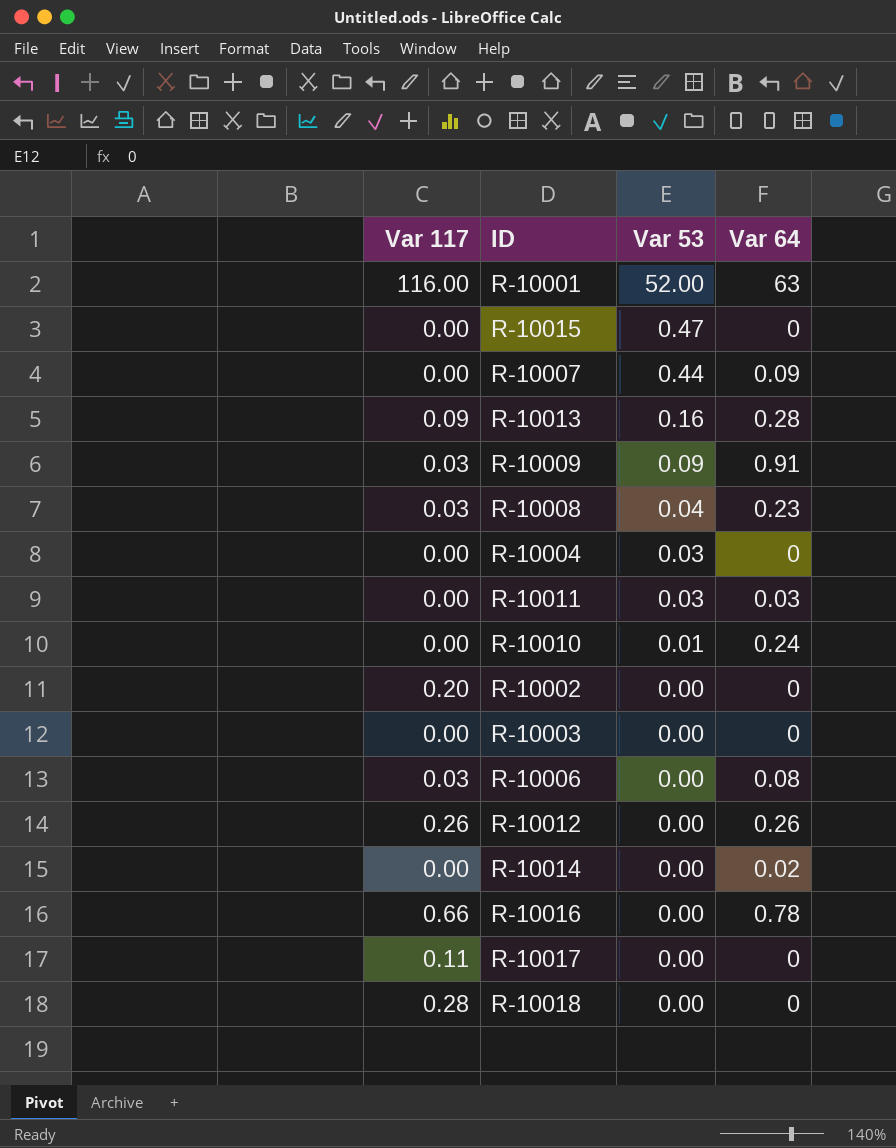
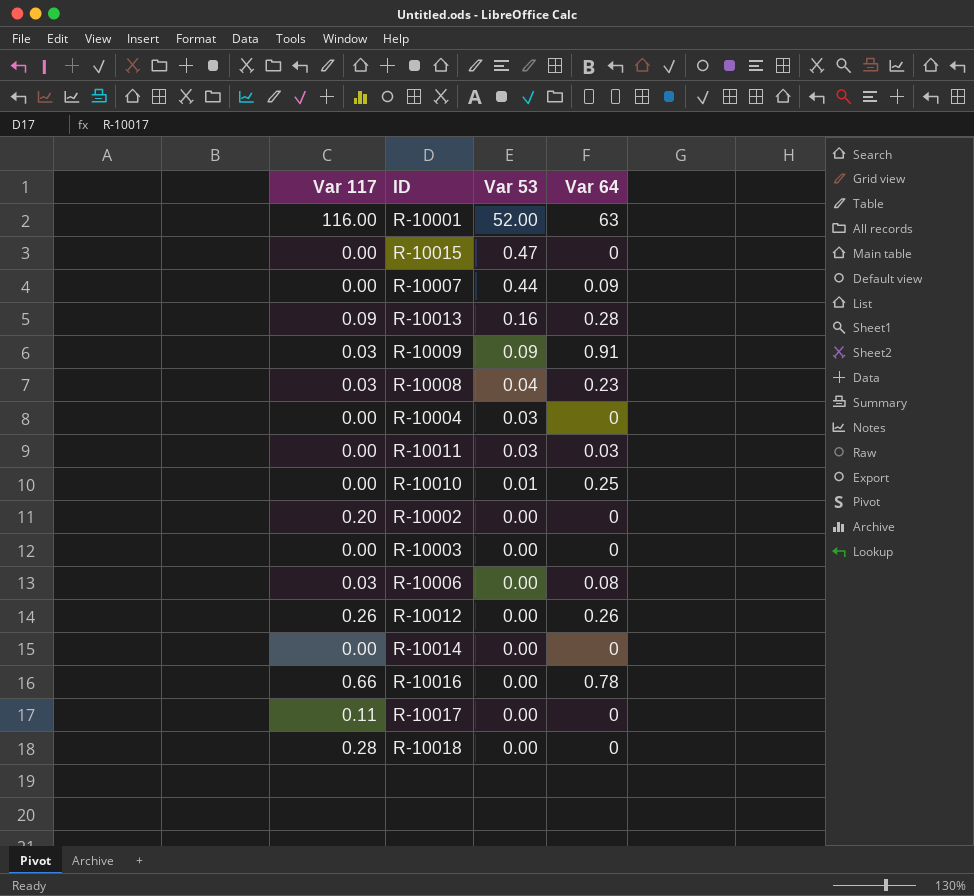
R-10010 | Var 64: 0.24 -> 0.25
R-10014 | Var 64: 0.02 -> 0

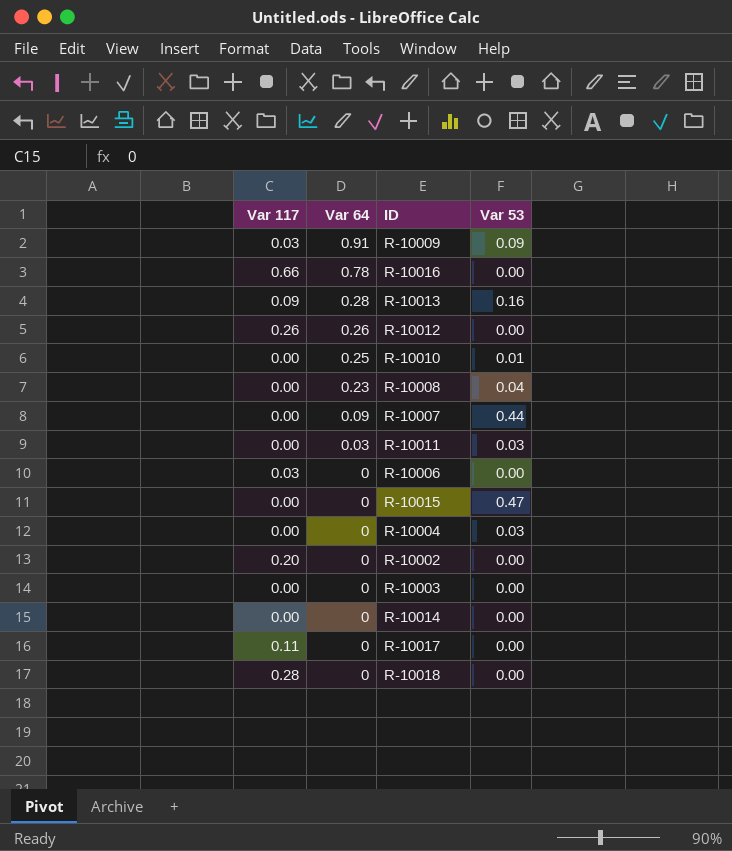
row order: Var 53 descending -> Var 64 descending
column Var 64 | position: 4 -> 2
row R-10001: 116.00 | 52.00 | 63 -> none
R-10008 | Var 117: 0.03 -> 0.00
R-10006 | Var 64: 0.08 -> 0

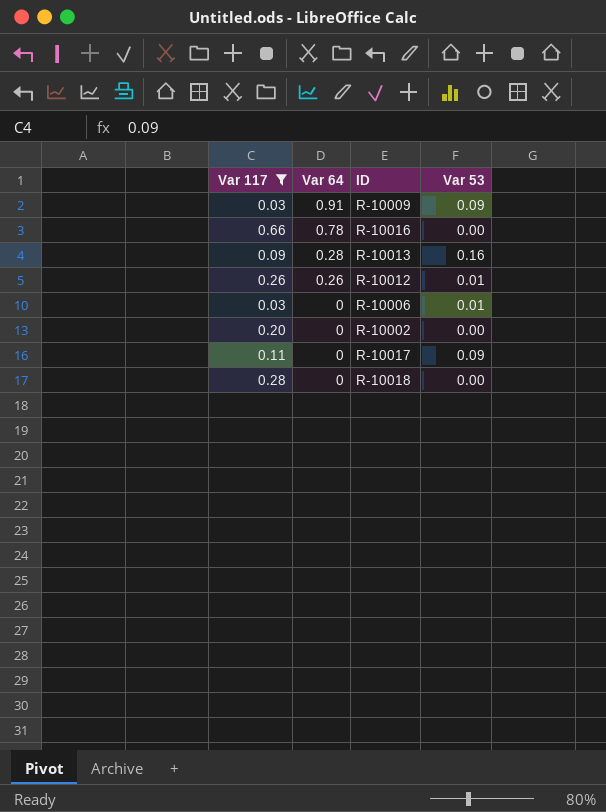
filter: none -> Var 117 != 0.00
R-10012 | Var 53: 0.00 -> 0.01
R-10006 | Var 53: 0.00 -> 0.01
R-10017 | Var 53: 0.00 -> 0.09

